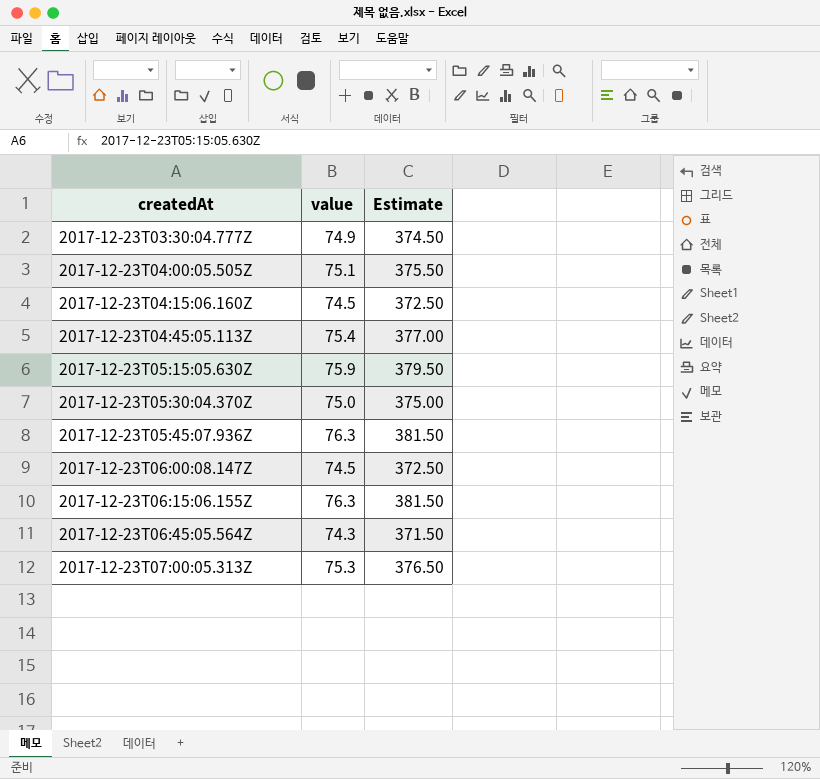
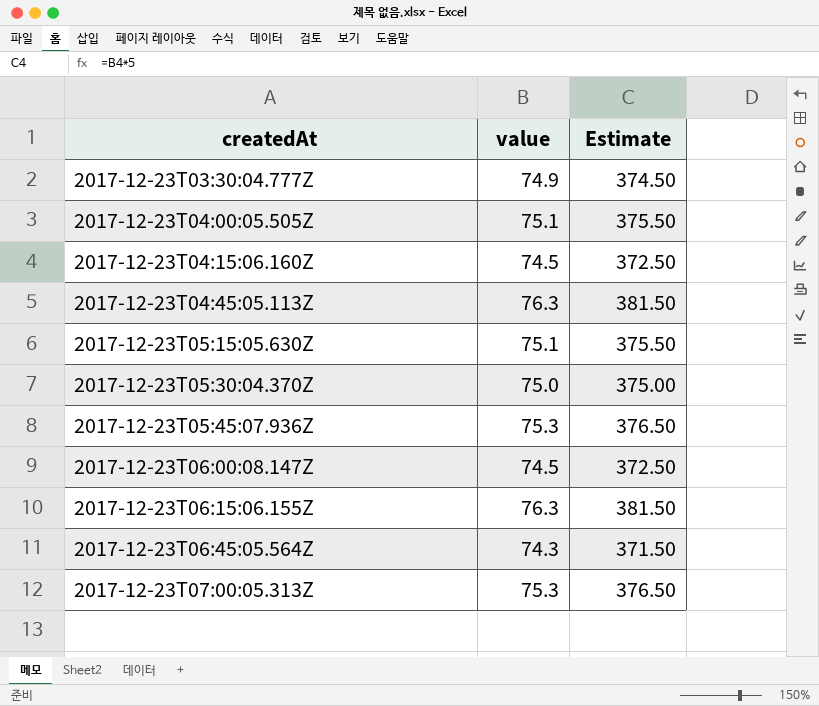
2017-12-23T04:45:05.113Z | value: 75.4 -> 76.3
2017-12-23T04:45:05.113Z | Estimate: 377.00 -> 381.50
2017-12-23T05:15:05.630Z | value: 75.9 -> 75.1
2017-12-23T05:15:05.630Z | Estimate: 379.50 -> 375.50
2017-12-23T05:45:07.936Z | value: 76.3 -> 75.3
2017-12-23T05:45:07.936Z | Estimate: 381.50 -> 376.50

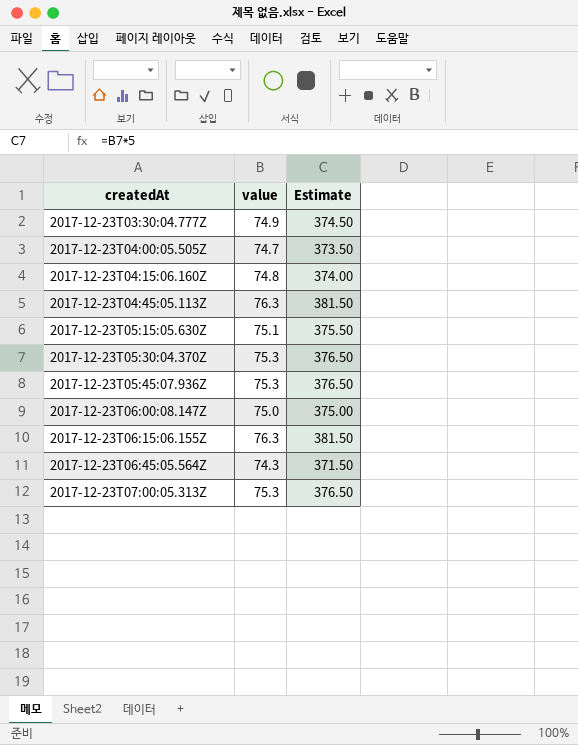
2017-12-23T04:00:05.505Z | value: 75.1 -> 74.7
2017-12-23T04:00:05.505Z | Estimate: 375.50 -> 373.50
2017-12-23T04:15:06.160Z | value: 74.5 -> 74.8
2017-12-23T04:15:06.160Z | Estimate: 372.50 -> 374.00
2017-12-23T05:30:04.370Z | value: 75.0 -> 75.3
2017-12-23T05:30:04.370Z | Estimate: 375.00 -> 376.50
2017-12-23T06:00:08.147Z | value: 74.5 -> 75.0
2017-12-23T06:00:08.147Z | Estimate: 372.50 -> 375.00

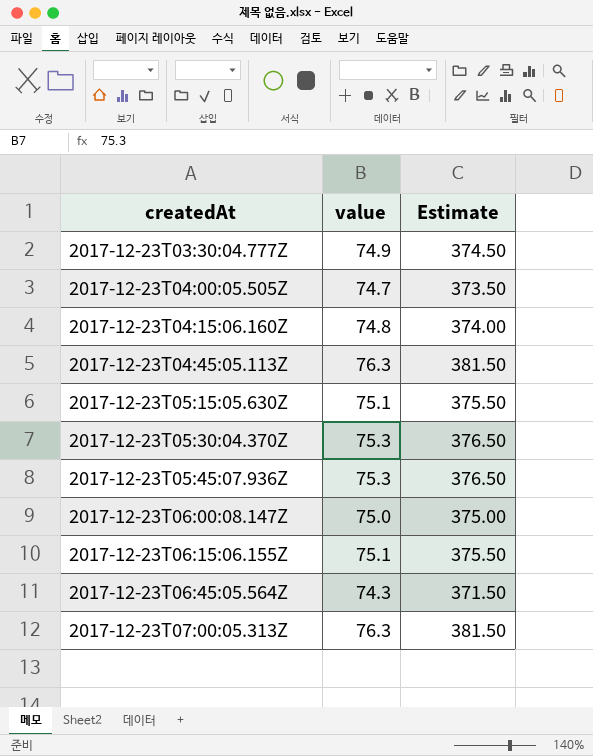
2017-12-23T06:15:06.155Z | value: 76.3 -> 75.1
2017-12-23T06:15:06.155Z | Estimate: 381.50 -> 375.50
2017-12-23T07:00:05.313Z | value: 75.3 -> 76.3
2017-12-23T07:00:05.313Z | Estimate: 376.50 -> 381.50

